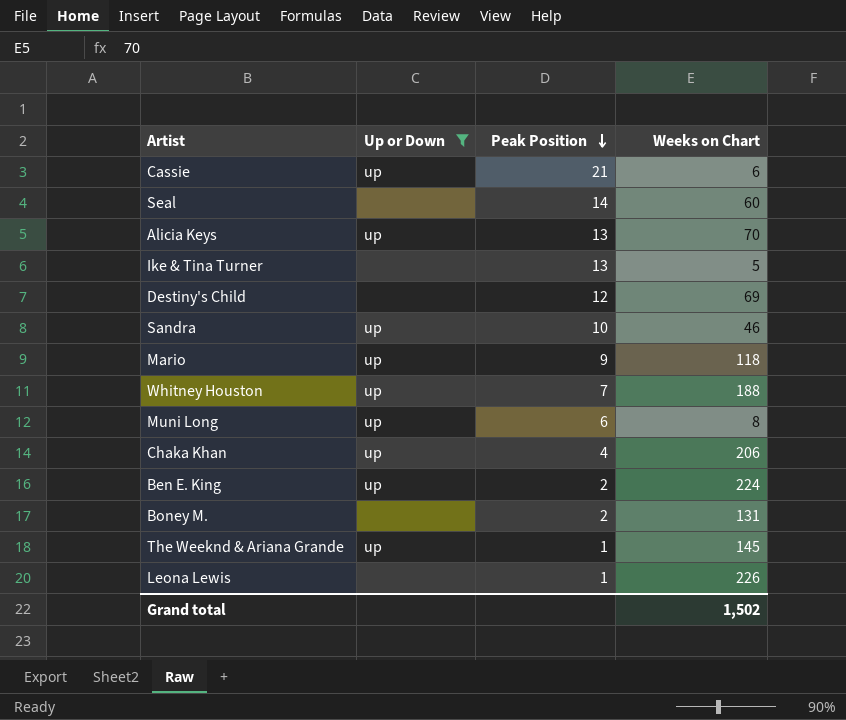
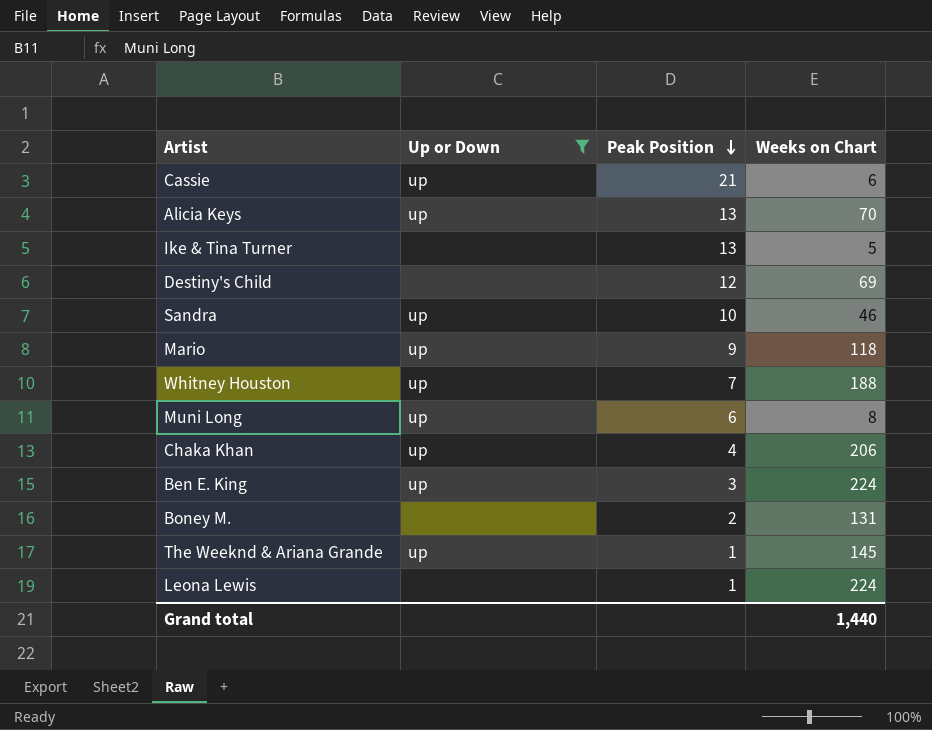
row Seal: none | 14 | 60 -> none
Ben E. King | Peak Position: 2 -> 3
Leona Lewis | Weeks on Chart: 226 -> 224
Grand total | Weeks on Chart: 1,502 -> 1,440

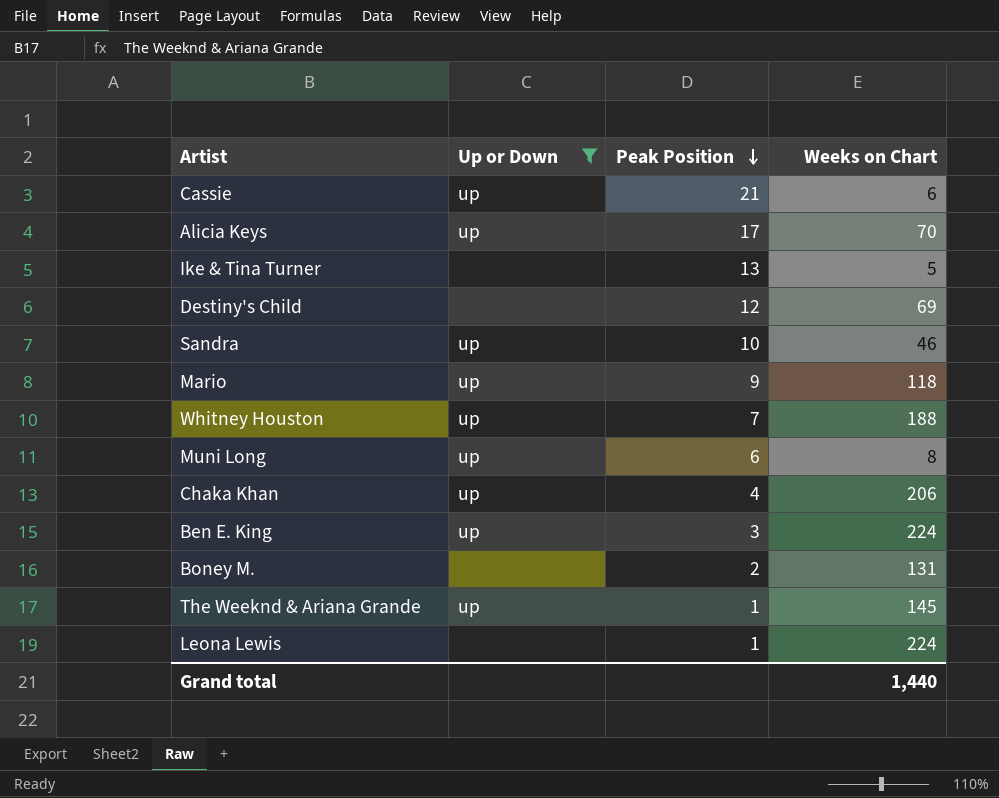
Alicia Keys | Peak Position: 13 -> 17

